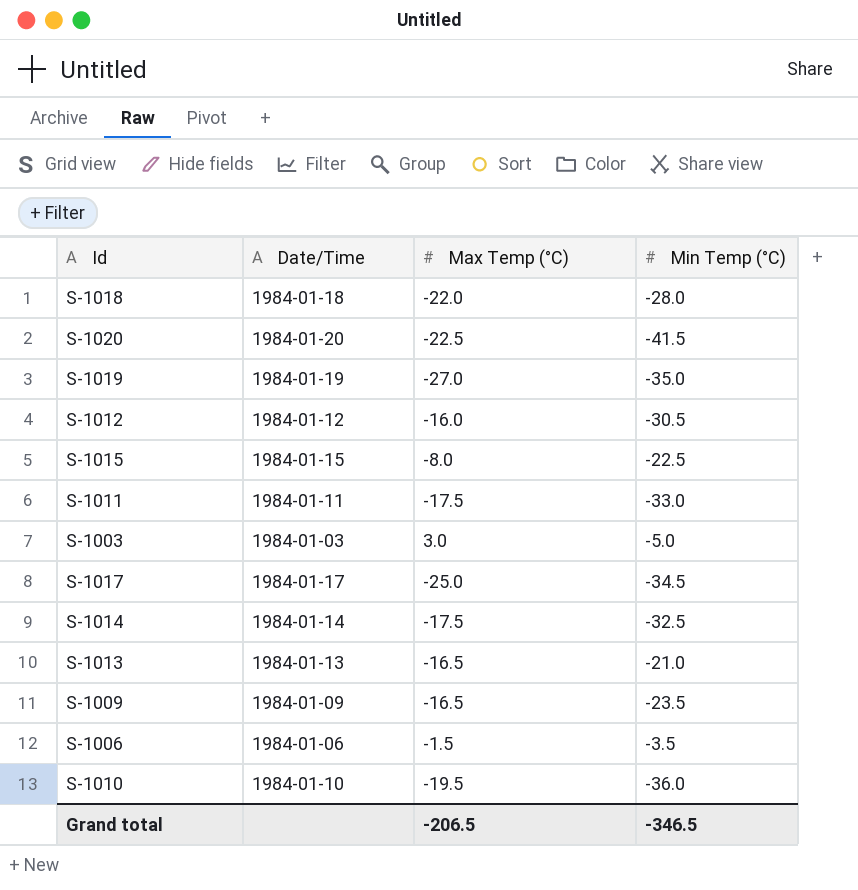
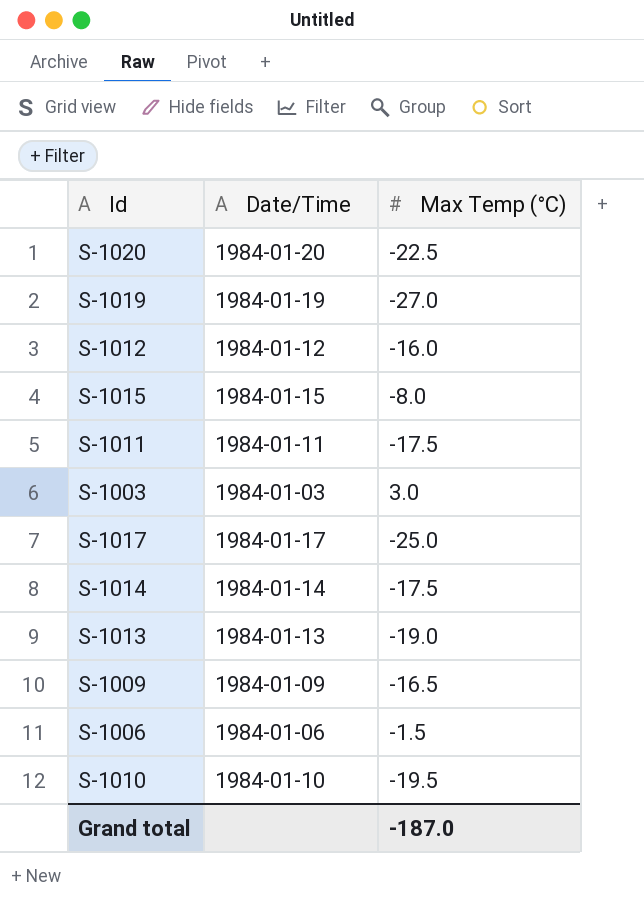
column Min Temp (°C) | position: 4 -> none
row S-1018: 1984-01-18 | -22.0 | -28.0 -> none
S-1013 | Max Temp (°C): -16.5 -> -19.0
Grand total | Max Temp (°C): -206.5 -> -187.0

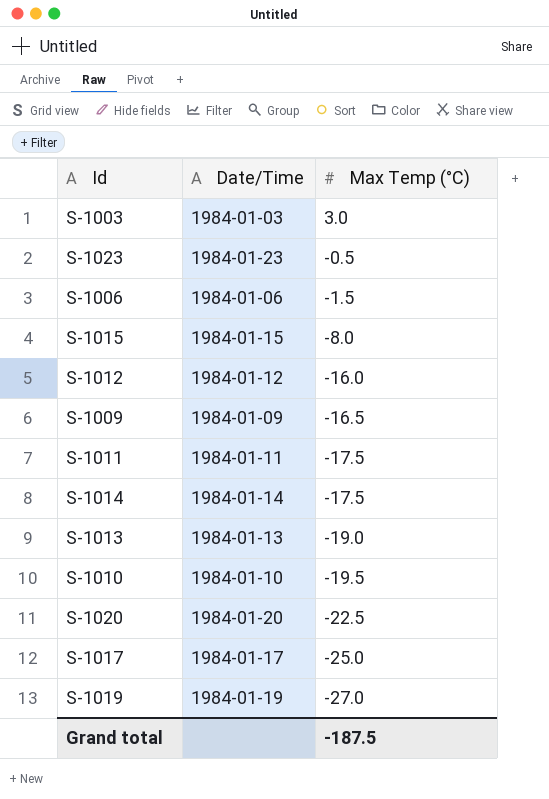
row order: none -> Max Temp (°C) descending
row S-1023: none -> 1984-01-23 | -0.5
Grand total | Max Temp (°C): -187.0 -> -187.5

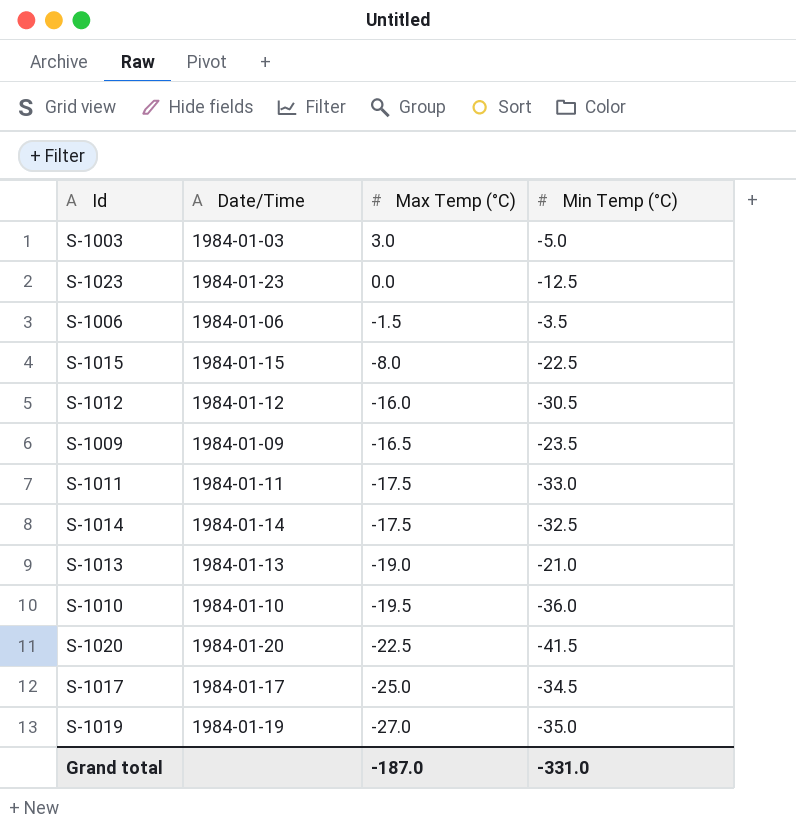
column Min Temp (°C) | position: none -> 4
S-1023 | Max Temp (°C): -0.5 -> 0.0
Grand total | Max Temp (°C): -187.5 -> -187.0

